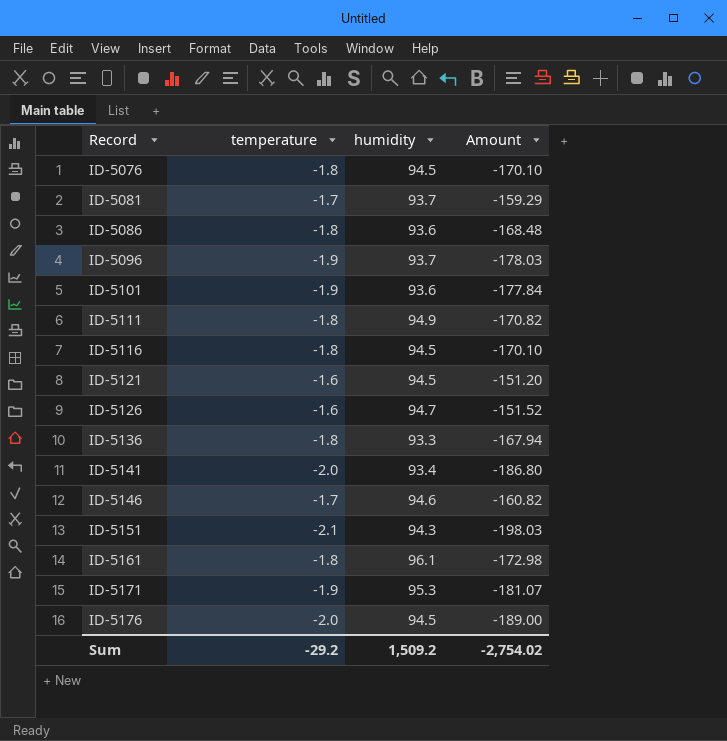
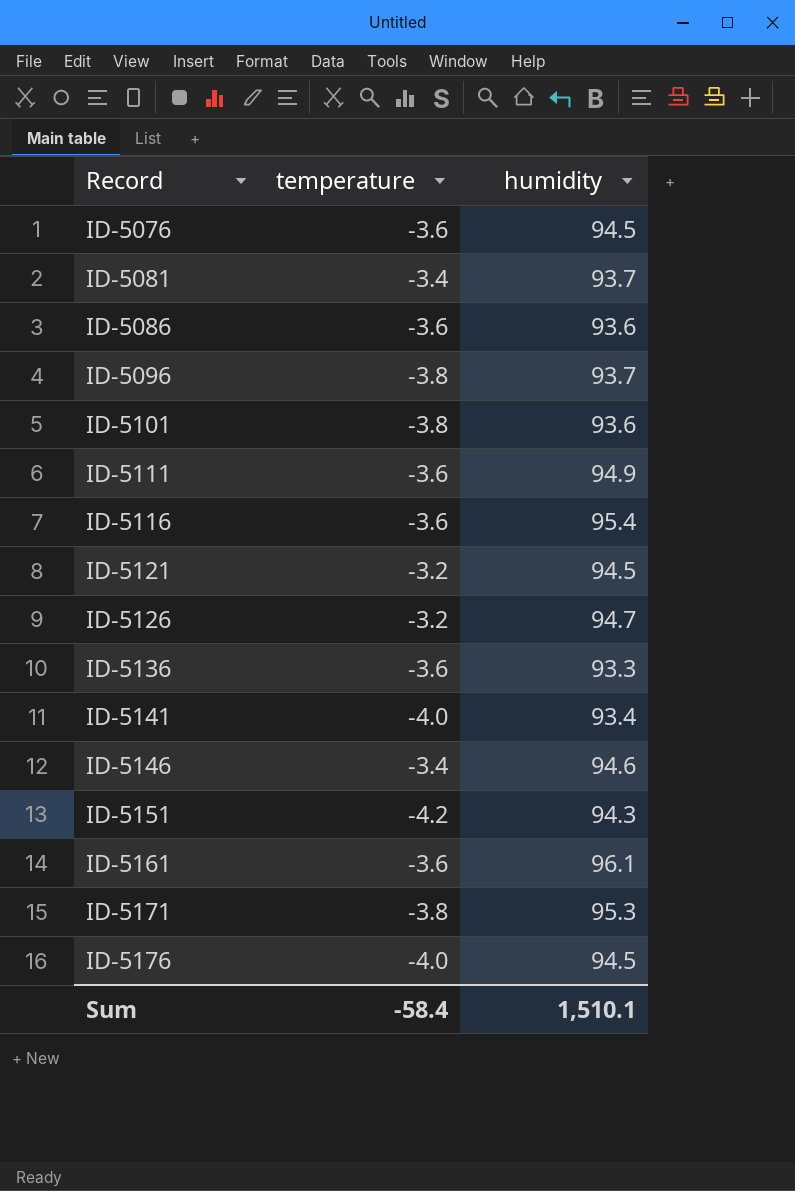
column Amount | formula: [temperature] * [humidity] -> none
ID-5076 | temperature: -1.8 -> -3.6
ID-5081 | temperature: -1.7 -> -3.4
ID-5086 | temperature: -1.8 -> -3.6
ID-5096 | temperature: -1.9 -> -3.8
ID-5101 | temperature: -1.9 -> -3.8
ID-5111 | temperature: -1.8 -> -3.6
ID-5116 | temperature: -1.8 -> -3.6
ID-5116 | humidity: 94.5 -> 95.4
ID-5121 | temperature: -1.6 -> -3.2
ID-5126 | temperature: -1.6 -> -3.2
ID-5136 | temperature: -1.8 -> -3.6
ID-5141 | temperature: -2.0 -> -4.0
ID-5146 | temperature: -1.7 -> -3.4
ID-5151 | temperature: -2.1 -> -4.2
ID-5161 | temperature: -1.8 -> -3.6
ID-5171 | temperature: -1.9 -> -3.8
ID-5176 | temperature: -2.0 -> -4.0
Sum | temperature: -29.2 -> -58.4
Sum | humidity: 1,509.2 -> 1,510.1

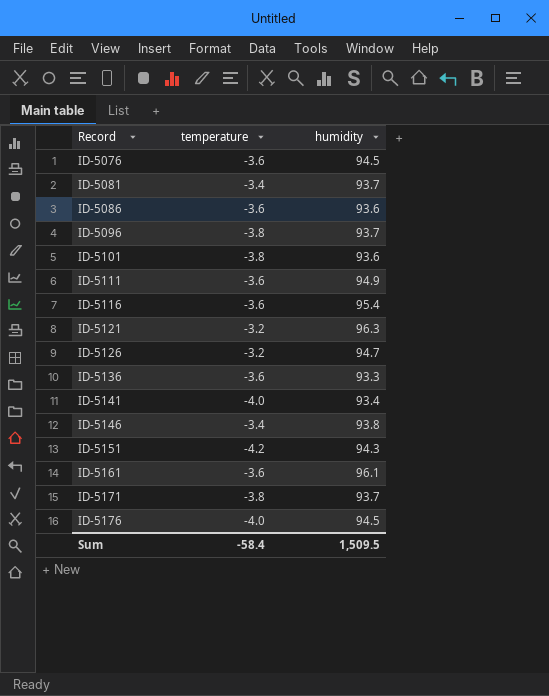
ID-5121 | humidity: 94.5 -> 96.3
ID-5146 | humidity: 94.6 -> 93.8
ID-5171 | humidity: 95.3 -> 93.7
Sum | humidity: 1,510.1 -> 1,509.5

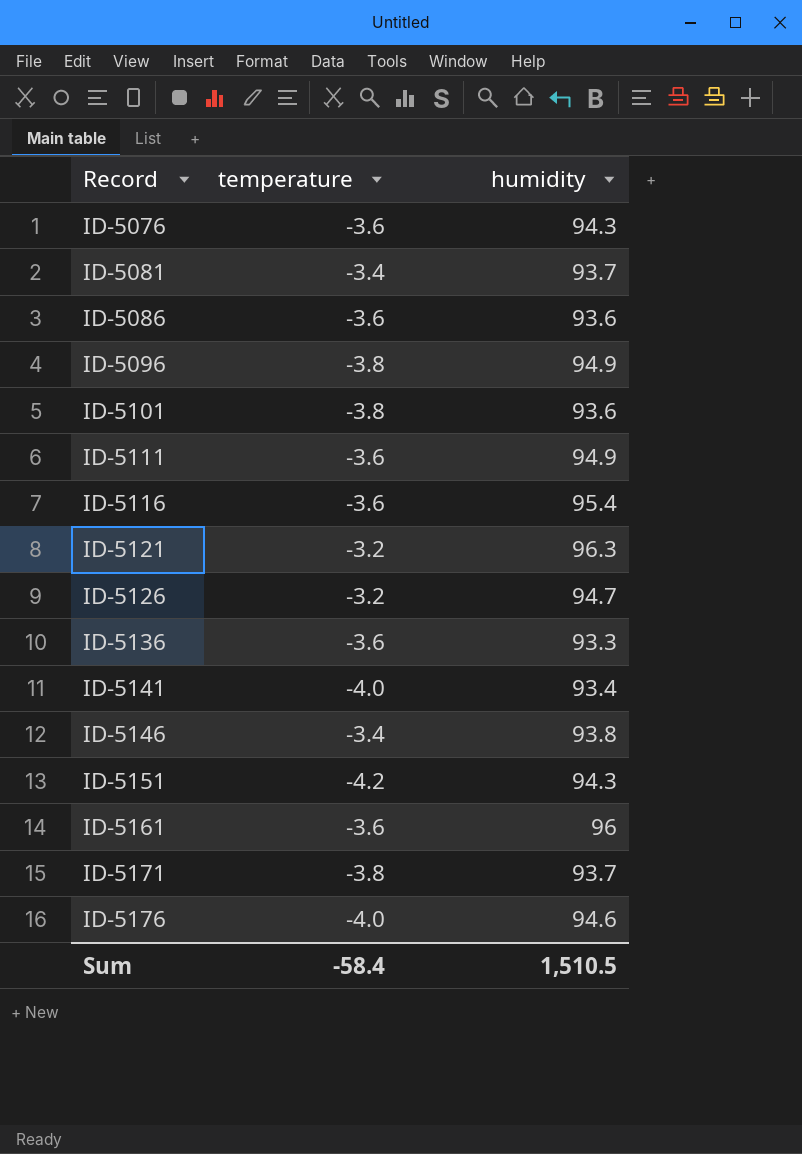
ID-5076 | humidity: 94.5 -> 94.3
ID-5096 | humidity: 93.7 -> 94.9
ID-5161 | humidity: 96.1 -> 96
ID-5176 | humidity: 94.5 -> 94.6
Sum | humidity: 1,509.5 -> 1,510.5

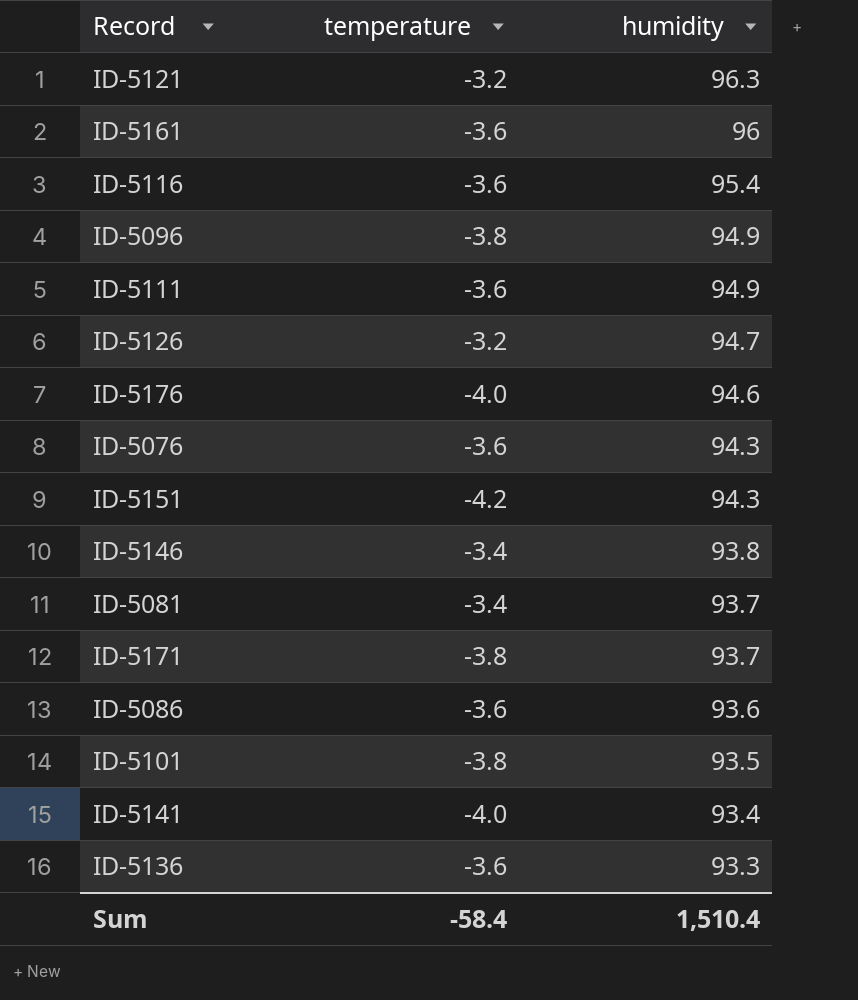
row order: Record ascending -> humidity descending
ID-5101 | humidity: 93.6 -> 93.5
Sum | humidity: 1,510.5 -> 1,510.4

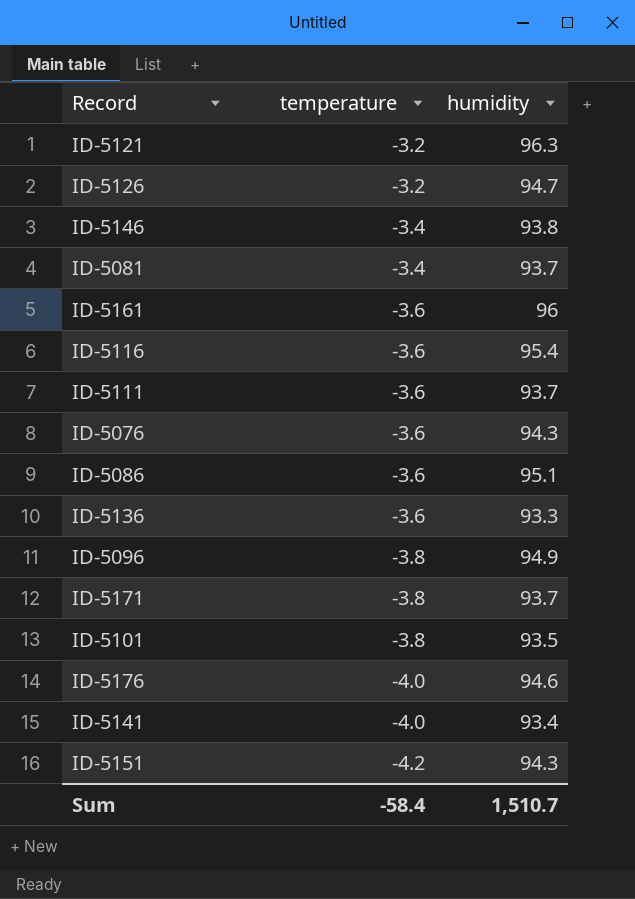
row order: humidity descending -> temperature descending
ID-5111 | humidity: 94.9 -> 93.7
ID-5086 | humidity: 93.6 -> 95.1
Sum | humidity: 1,510.4 -> 1,510.7

